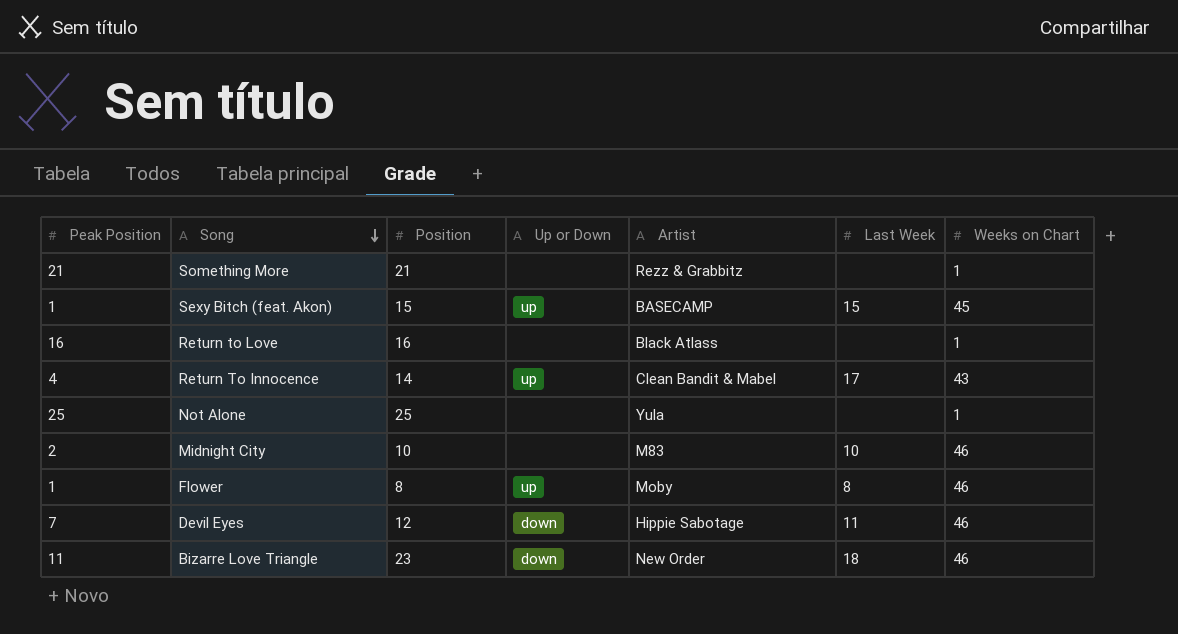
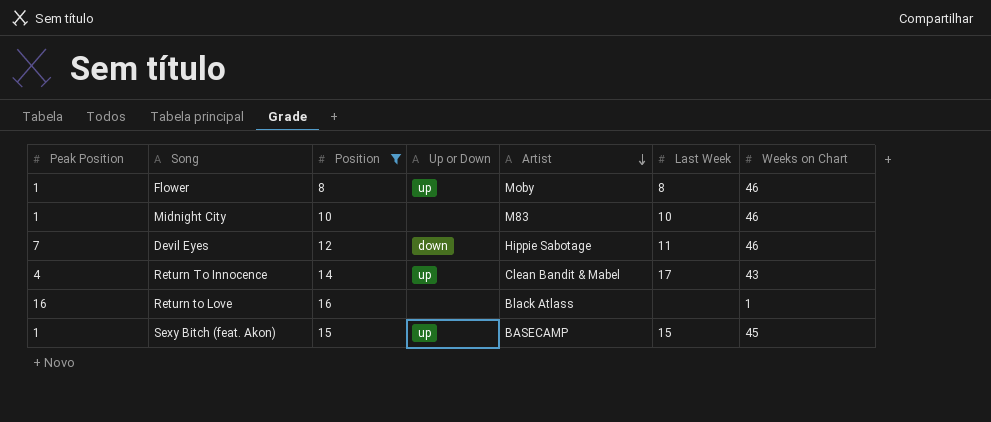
filter: none -> Position <= 16
row order: Song descending -> Artist descending
Midnight City | Peak Position: 2 -> 1

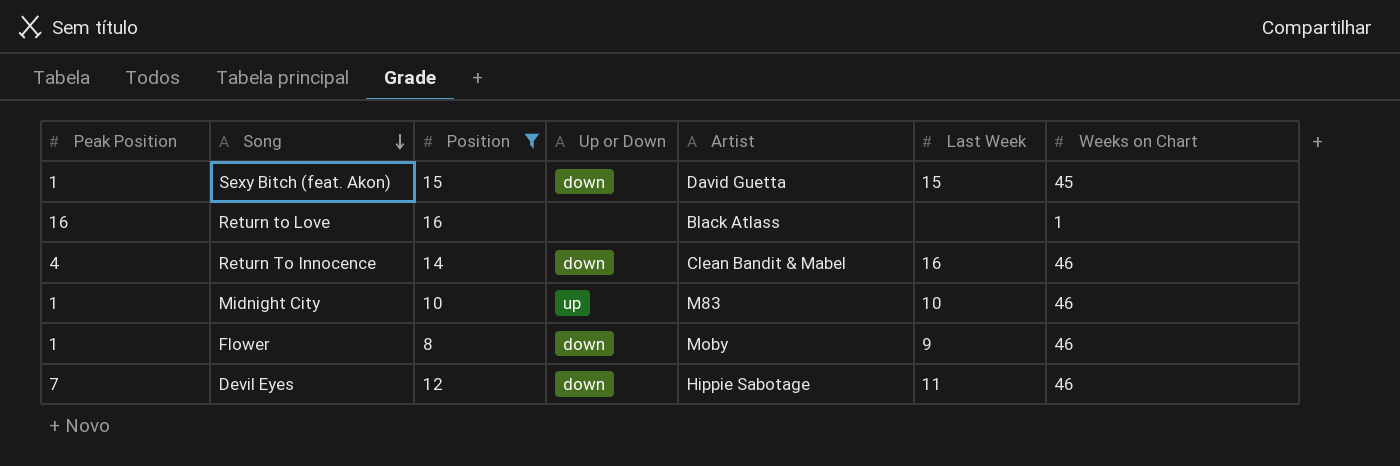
row order: Artist descending -> Song descending
Sexy Bitch (feat. Akon) | Up or Down: up -> down
Sexy Bitch (feat. Akon) | Artist: BASECAMP -> David Guetta
Return To Innocence | Up or Down: up -> down
Return To Innocence | Last Week: 17 -> 16
Return To Innocence | Weeks on Chart: 43 -> 46
Midnight City | Up or Down: none -> up
Flower | Up or Down: up -> down
Flower | Last Week: 8 -> 9

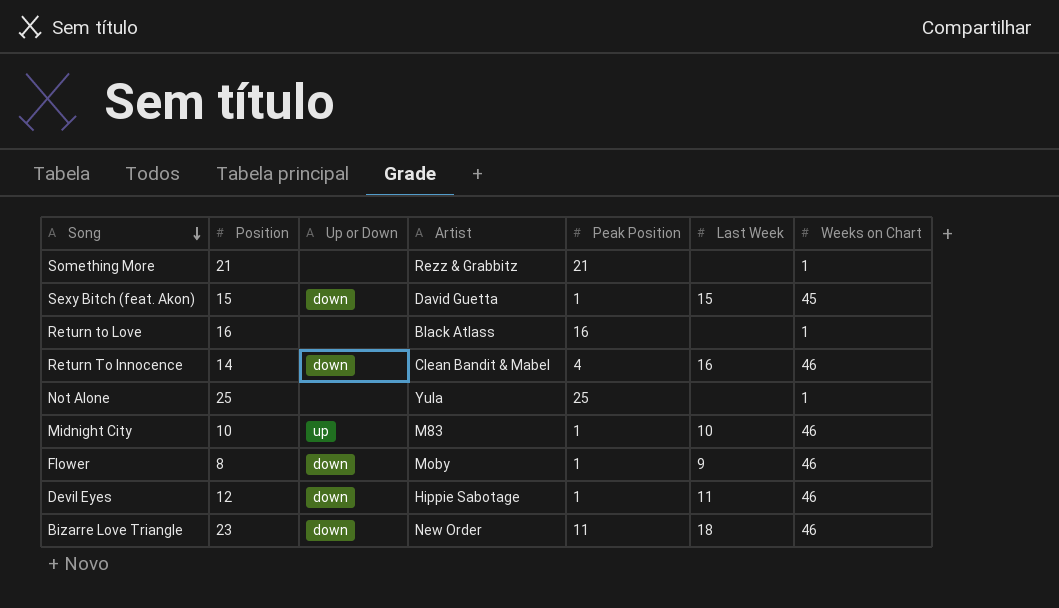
filter: Position <= 16 -> none
column Peak Position | position: 1 -> 5
Devil Eyes | Peak Position: 7 -> 1

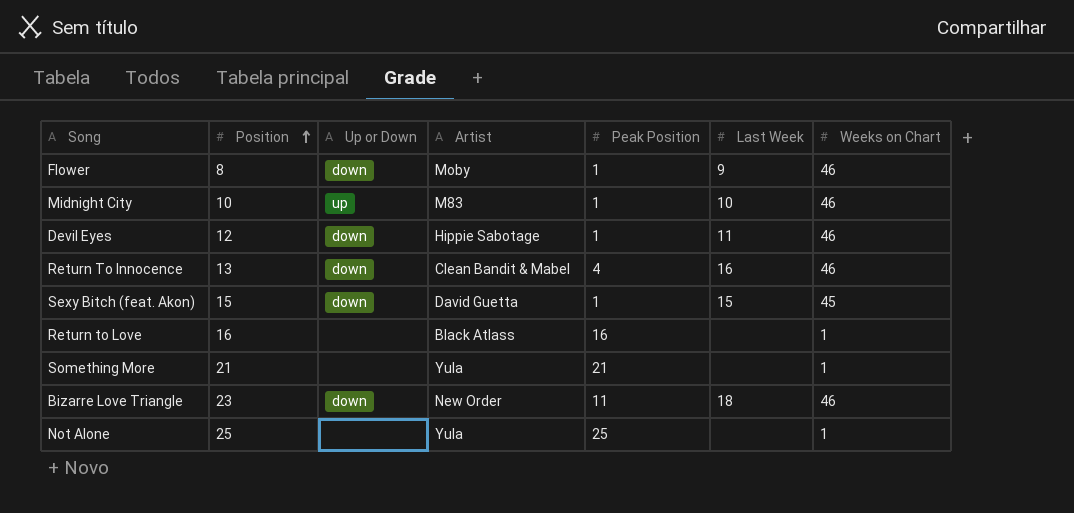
row order: Song descending -> Position ascending
Return To Innocence | Position: 14 -> 13
Something More | Artist: Rezz & Grabbitz -> Yula

